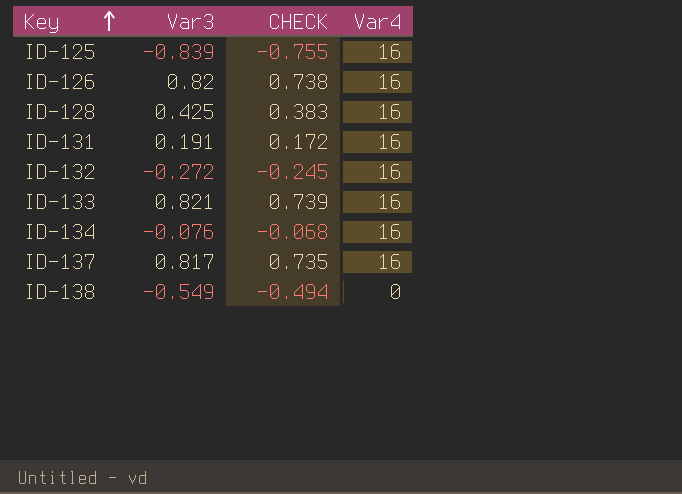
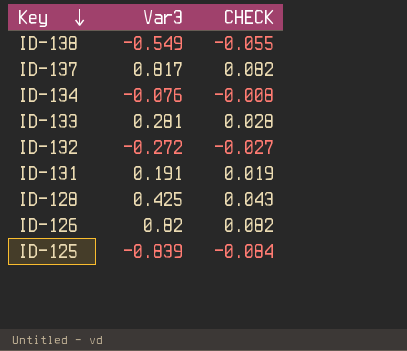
row order: Key ascending -> Key descending
column Var4 | position: 4 -> none
column CHECK | formula: [Var3] * 0.9 -> [Var3] * 0.1
ID-133 | Var3: 0.821 -> 0.281

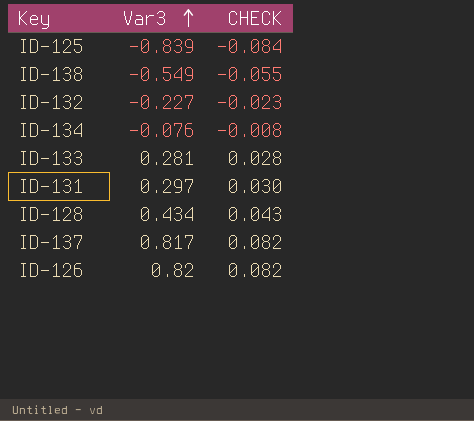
row order: Key descending -> Var3 ascending
ID-132 | Var3: -0.272 -> -0.227
ID-132 | CHECK: -0.027 -> -0.023
ID-131 | Var3: 0.191 -> 0.297
ID-131 | CHECK: 0.019 -> 0.030
ID-128 | Var3: 0.425 -> 0.434

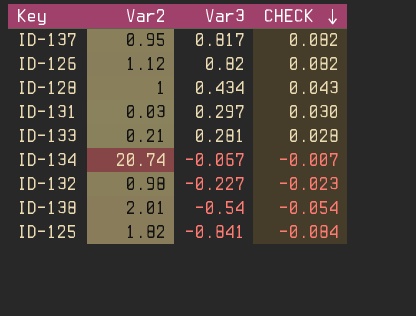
row order: Var3 ascending -> CHECK descending
column Var2 | position: none -> 2
ID-134 | Var3: -0.076 -> -0.067
ID-134 | CHECK: -0.008 -> -0.007
ID-138 | Var3: -0.549 -> -0.54
ID-138 | CHECK: -0.055 -> -0.054
ID-125 | Var3: -0.839 -> -0.841

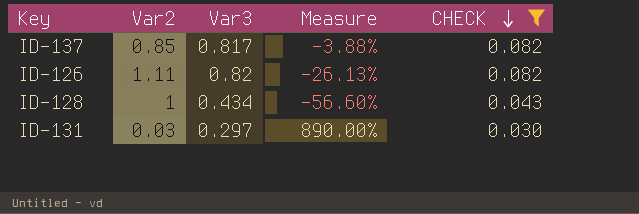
filter: none -> CHECK >= 0.030
column Measure | formula: none -> ([Var3] - [Var2]) / [Var2]
ID-137 | Var2: 0.95 -> 0.85
ID-126 | Var2: 1.12 -> 1.11

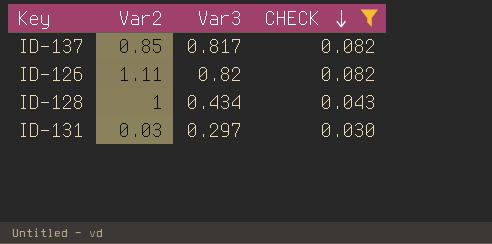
column Measure | formula: ([Var3] - [Var2]) / [Var2] -> none

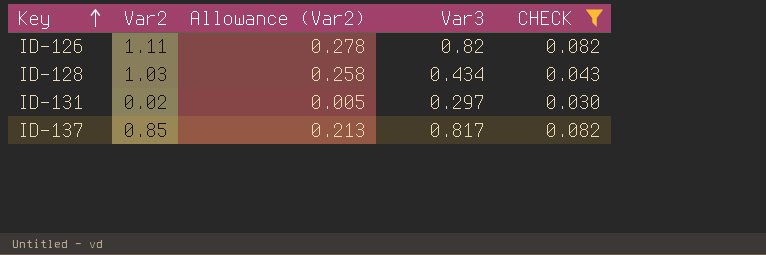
row order: CHECK descending -> Key ascending
column Allowance (Var2) | formula: none -> [Var2] * 0.25
ID-128 | Var2: 1 -> 1.03
ID-131 | Var2: 0.03 -> 0.02

